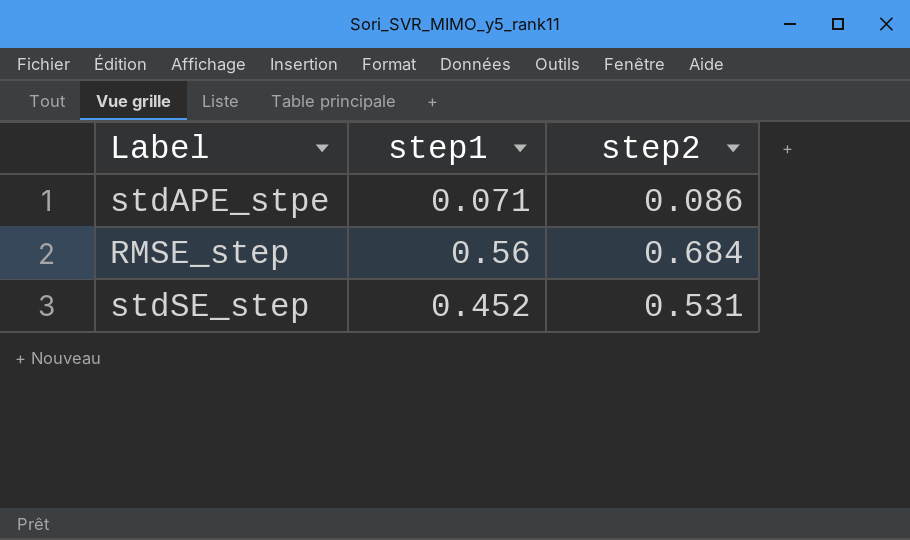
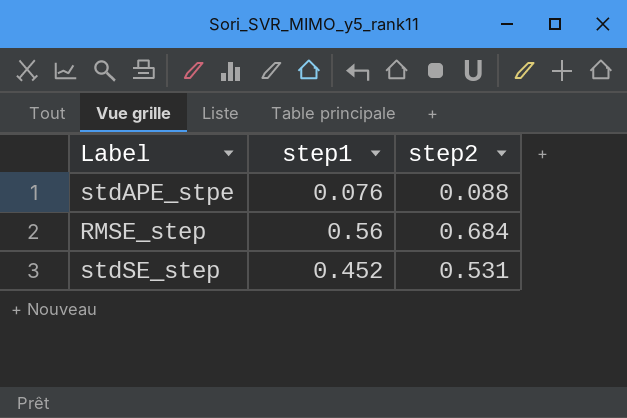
stdAPE_stpe | step1: 0.071 -> 0.076
stdAPE_stpe | step2: 0.086 -> 0.088

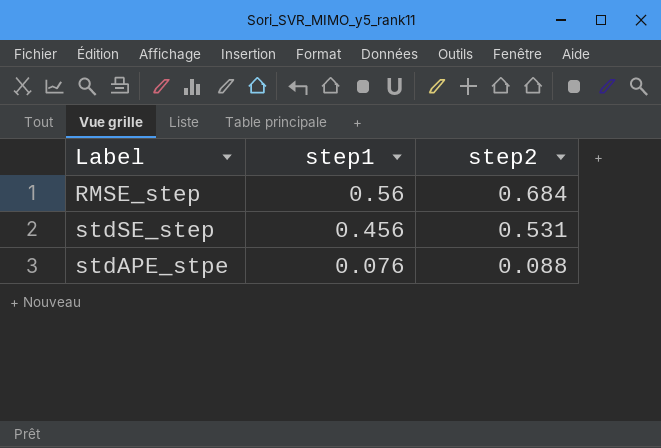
row order: none -> step1 descending
stdSE_step | step1: 0.452 -> 0.456

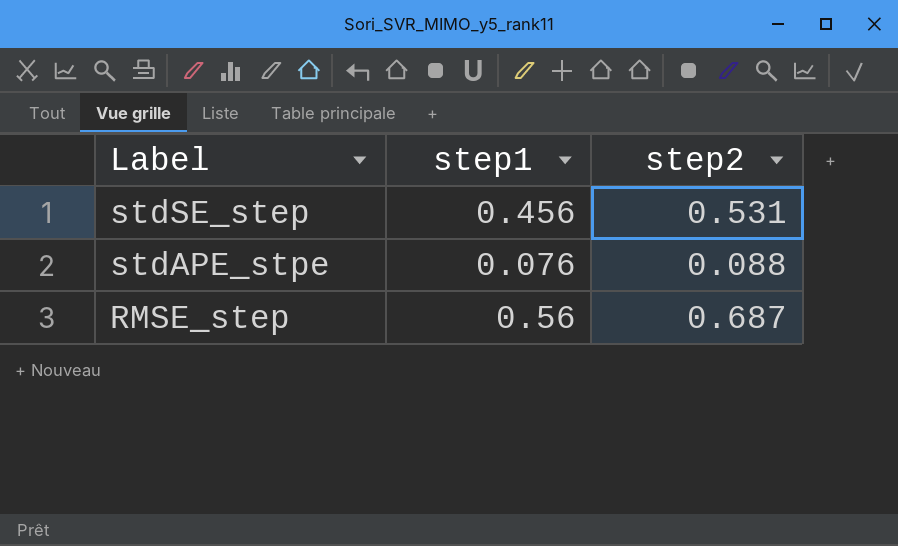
row order: step1 descending -> Label descending
RMSE_step | step2: 0.684 -> 0.687

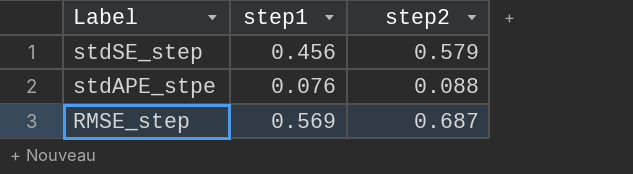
stdSE_step | step2: 0.531 -> 0.579
RMSE_step | step1: 0.56 -> 0.569

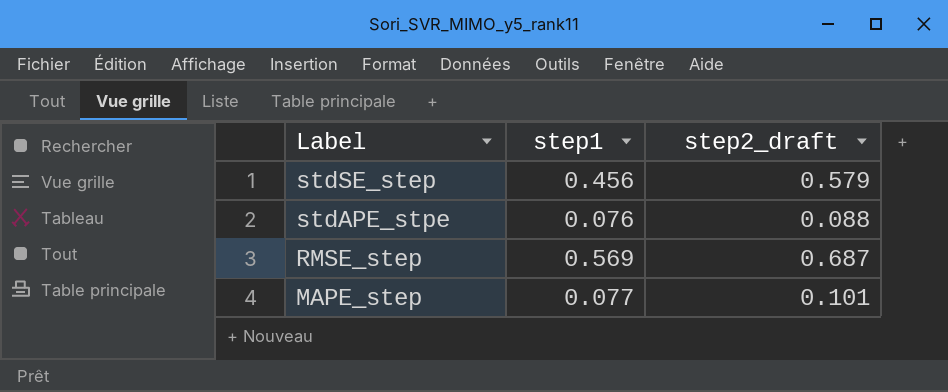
column name: step2 -> step2_draft
row MAPE_step: none -> 0.077 | 0.101

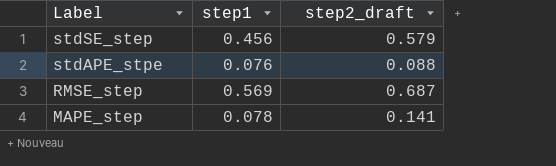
MAPE_step | step1: 0.077 -> 0.078
MAPE_step | step2_draft: 0.101 -> 0.141

